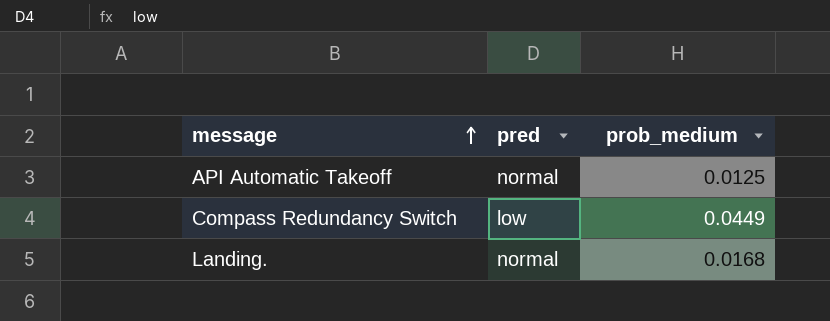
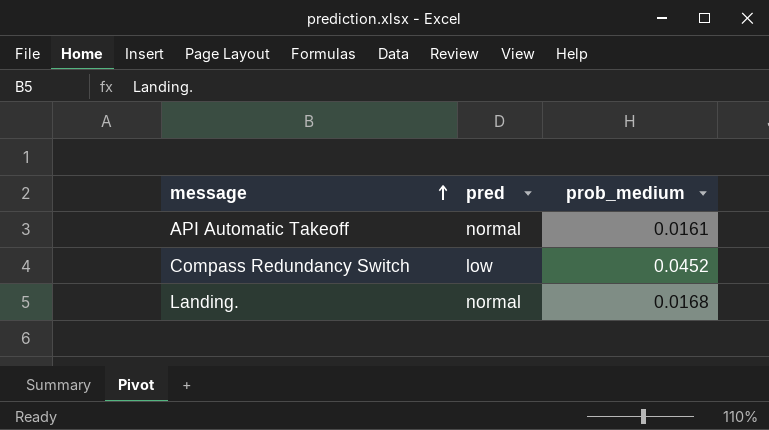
API Automatic Takeoff | prob_medium: 0.0125 -> 0.0161
Compass Redundancy Switch | prob_medium: 0.0449 -> 0.0452

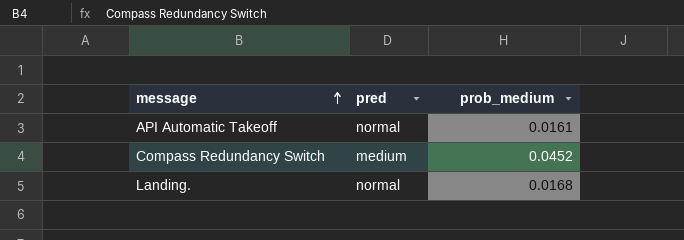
Compass Redundancy Switch | pred: low -> medium

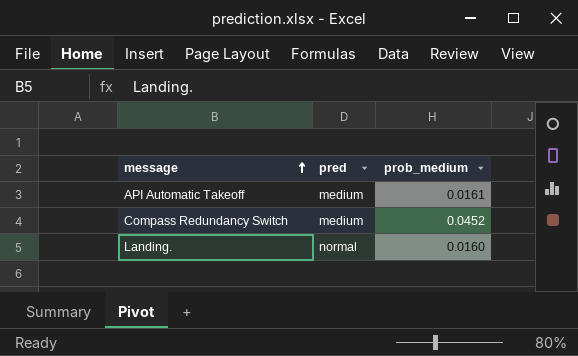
API Automatic Takeoff | pred: normal -> medium
Landing. | prob_medium: 0.0168 -> 0.0160

